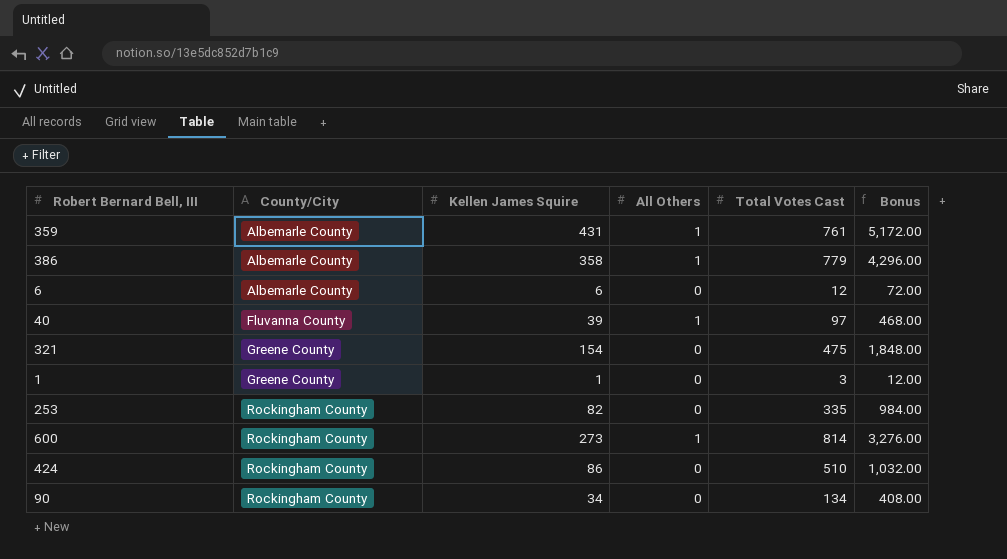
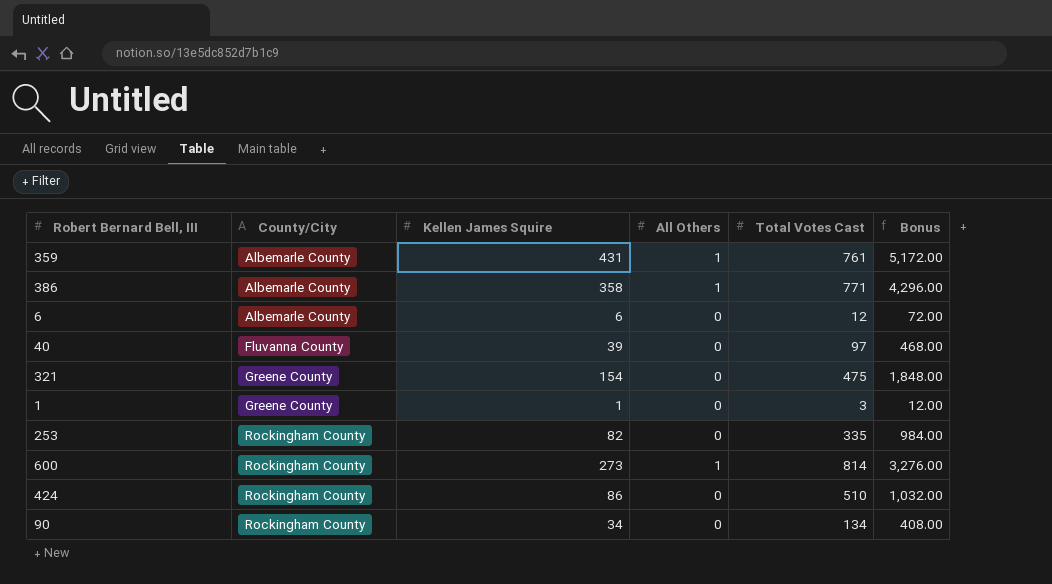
386 | Total Votes Cast: 779 -> 771
40 | All Others: 1 -> 0

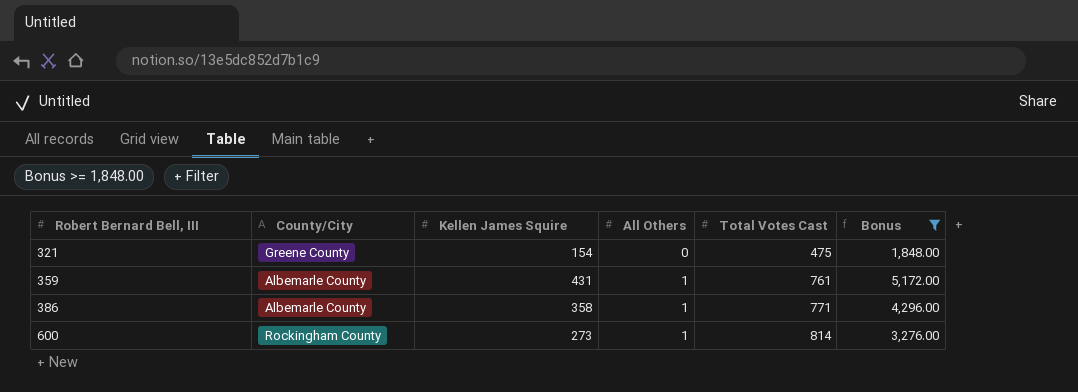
filter: none -> Bonus >= 1,848.00
row order: County/City ascending -> Robert Bernard Bell, III ascending

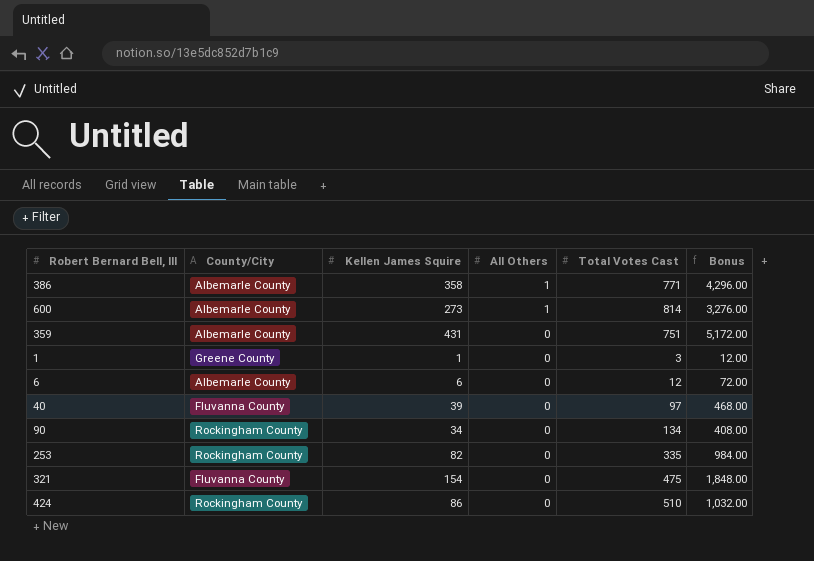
filter: Bonus >= 1,848.00 -> none
row order: Robert Bernard Bell, III ascending -> All Others descending
600 | County/City: Rockingham County -> Albemarle County
359 | All Others: 1 -> 0
359 | Total Votes Cast: 761 -> 751
321 | County/City: Greene County -> Fluvanna County

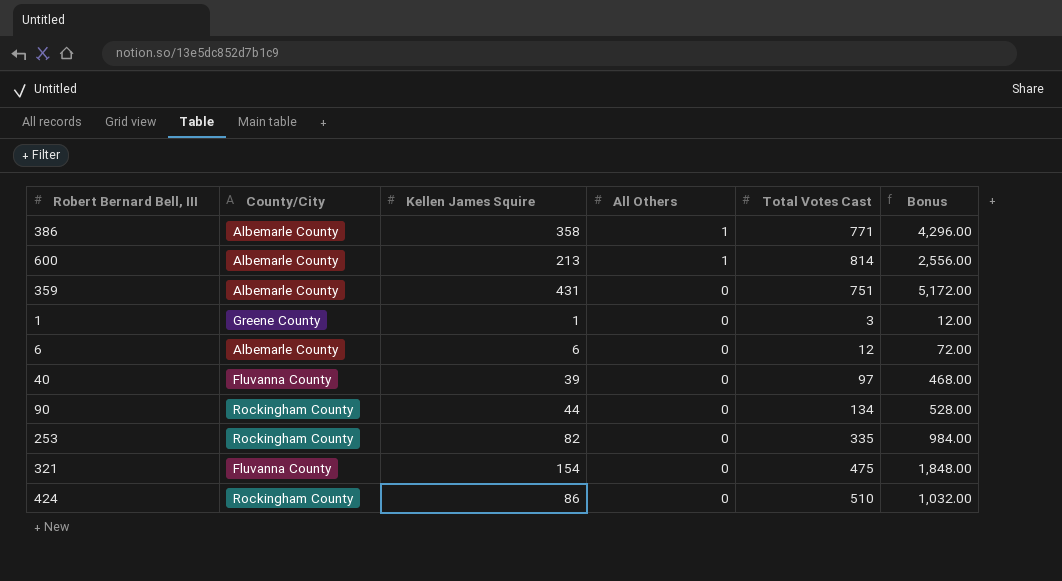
600 | Kellen James Squire: 273 -> 213
600 | Bonus: 3,276.00 -> 2,556.00
90 | Kellen James Squire: 34 -> 44
90 | Bonus: 408.00 -> 528.00

